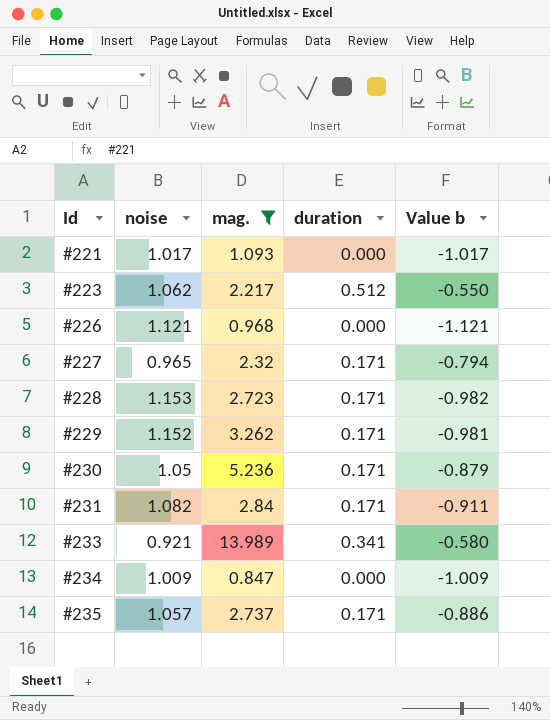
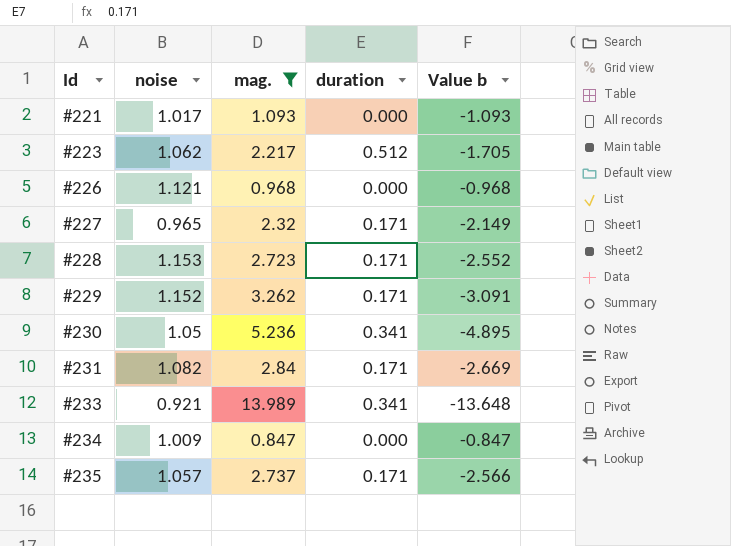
column Value b | formula: [duration] - [noise] -> [duration] - [mag.]
#230 | duration: 0.171 -> 0.341

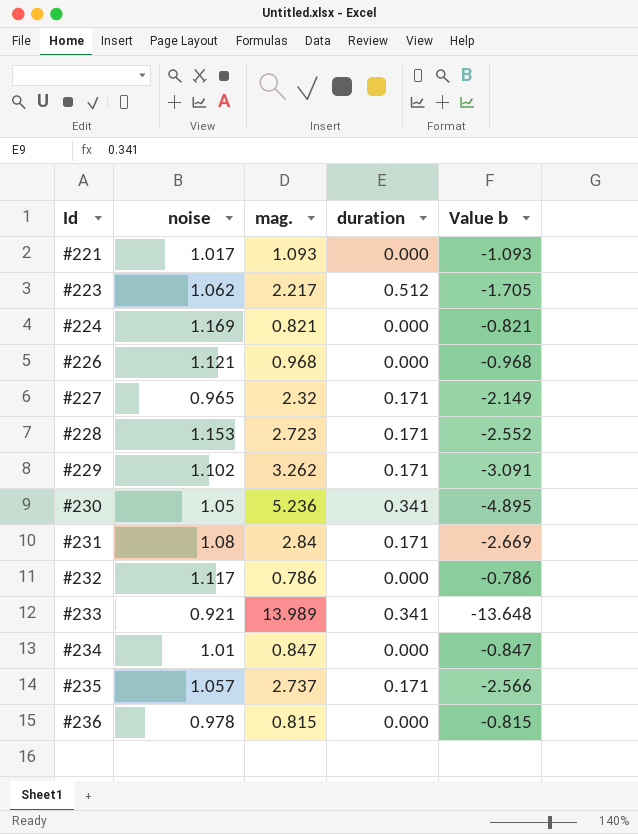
filter: mag. >= 0.847 -> none
#229 | noise: 1.152 -> 1.102
#231 | noise: 1.082 -> 1.08
#234 | noise: 1.009 -> 1.01

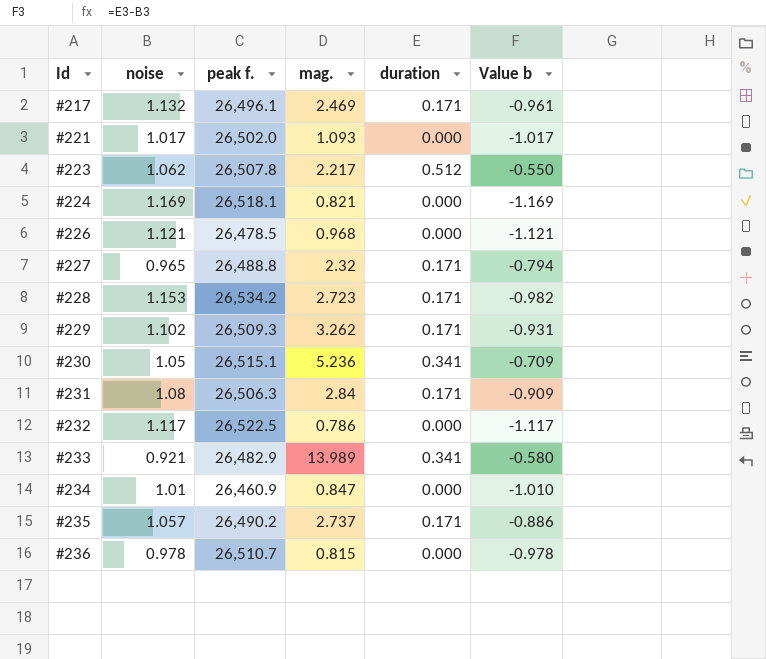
column peak f. | position: none -> 3
column Value b | formula: [duration] - [mag.] -> [duration] - [noise]
row #217: none -> 1.132 | 26,496.1 | 2.469 | 0.171 | -0.961

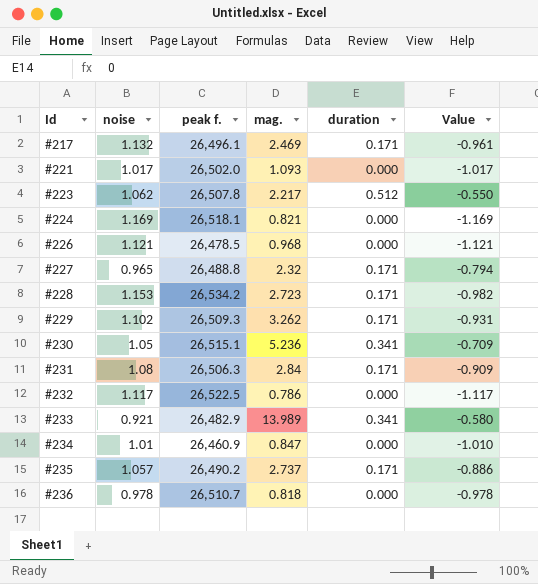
column name: Value b -> Value
#236 | mag.: 0.815 -> 0.818

